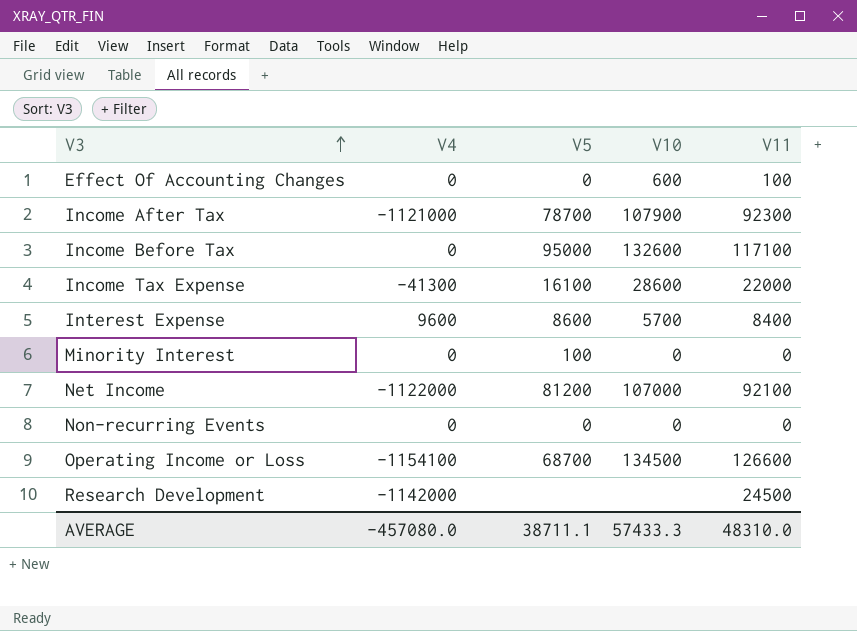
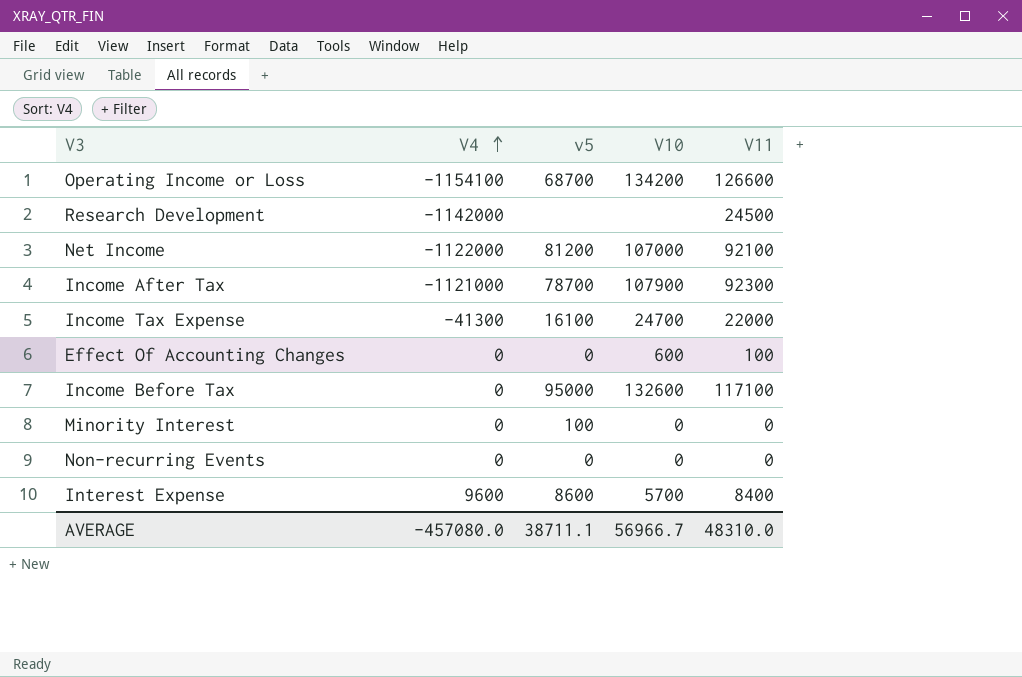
row order: V3 ascending -> V4 ascending
column name: V5 -> v5
Operating Income or Loss | V10: 134500 -> 134200
Income Tax Expense | V10: 28600 -> 24700
AVERAGE | V10: 57433.3 -> 56966.7

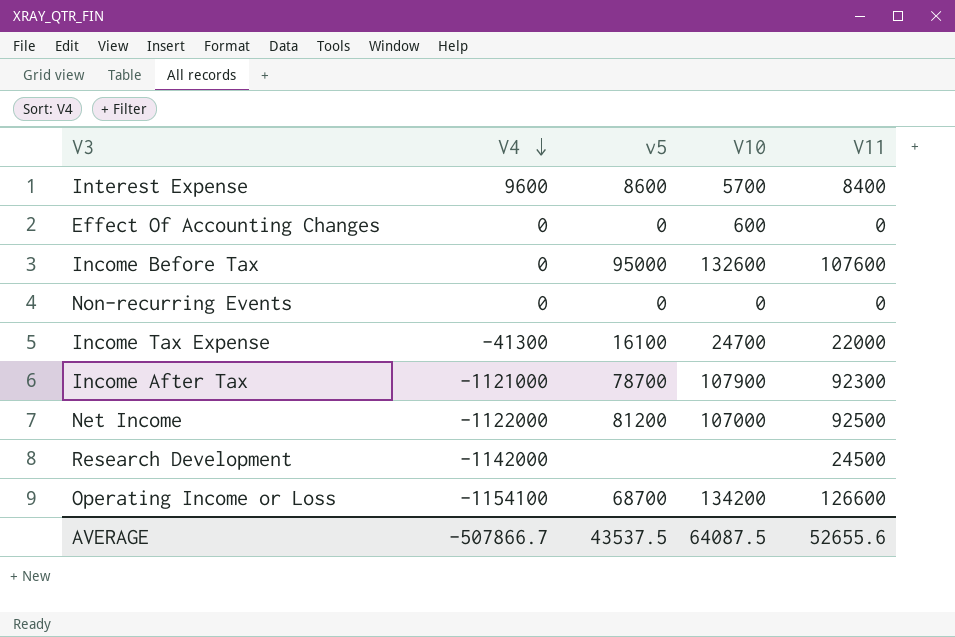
row order: V4 ascending -> V4 descending
row Minority Interest: 0 | 100 | 0 | 0 -> none
Effect Of Accounting Changes | V11: 100 -> 0
Income Before Tax | V11: 117100 -> 107600
Net Income | V11: 92100 -> 92500
AVERAGE | V4: -457080.0 -> -507866.7
AVERAGE | v5: 38711.1 -> 43537.5
AVERAGE | V10: 56966.7 -> 64087.5
AVERAGE | V11: 48310.0 -> 52655.6

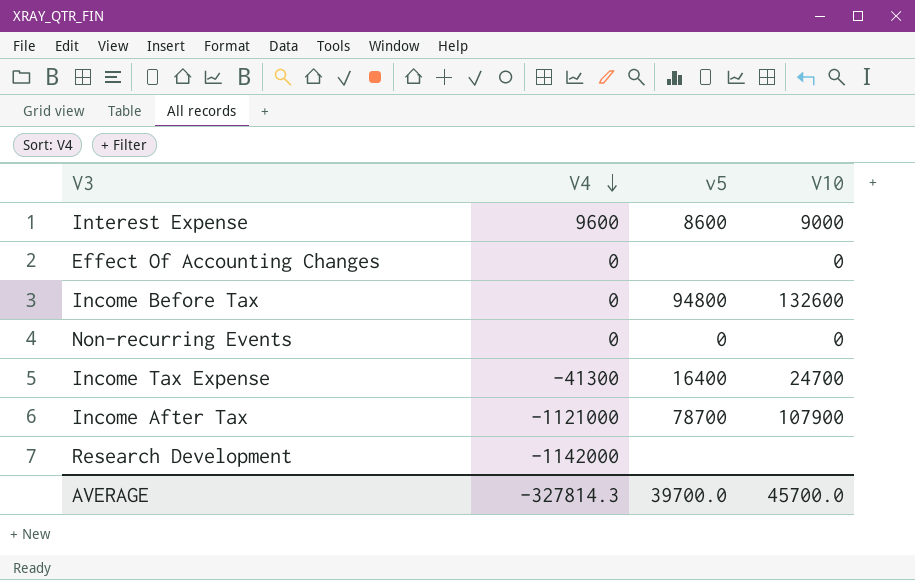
column V11 | position: 5 -> none
row Net Income: -1122000 | 81200 | 107000 | 92500 -> none
row Operating Income or Loss: -1154100 | 68700 | 134200 | 126600 -> none
Interest Expense | V10: 5700 -> 9000
Effect Of Accounting Changes | v5: 0 -> none
Effect Of Accounting Changes | V10: 600 -> 0
Income Before Tax | v5: 95000 -> 94800
Income Tax Expense | v5: 16100 -> 16400
AVERAGE | V4: -507866.7 -> -327814.3
AVERAGE | v5: 43537.5 -> 39700.0
AVERAGE | V10: 64087.5 -> 45700.0

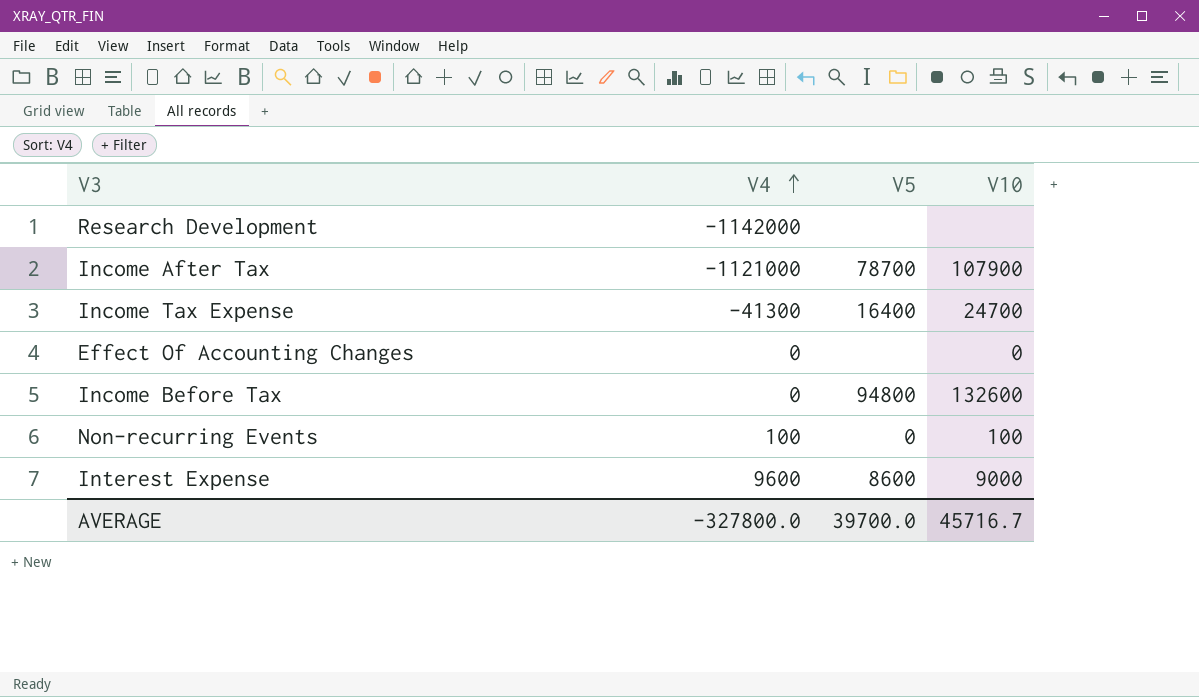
row order: V4 descending -> V4 ascending
column name: v5 -> V5
Non-recurring Events | V4: 0 -> 100
Non-recurring Events | V10: 0 -> 100
AVERAGE | V4: -327814.3 -> -327800.0
AVERAGE | V10: 45700.0 -> 45716.7

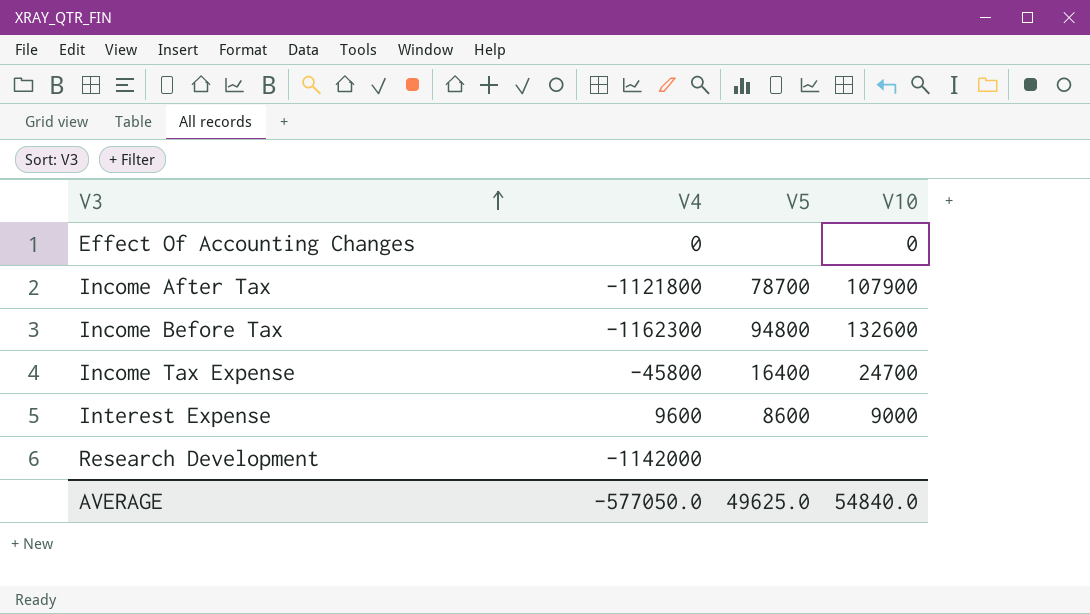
row order: V4 ascending -> V3 ascending
row Non-recurring Events: 100 | 0 | 100 -> none
Income After Tax | V4: -1121000 -> -1121800
Income Before Tax | V4: 0 -> -1162300
Income Tax Expense | V4: -41300 -> -45800
AVERAGE | V4: -327800.0 -> -577050.0
AVERAGE | V5: 39700.0 -> 49625.0
AVERAGE | V10: 45716.7 -> 54840.0

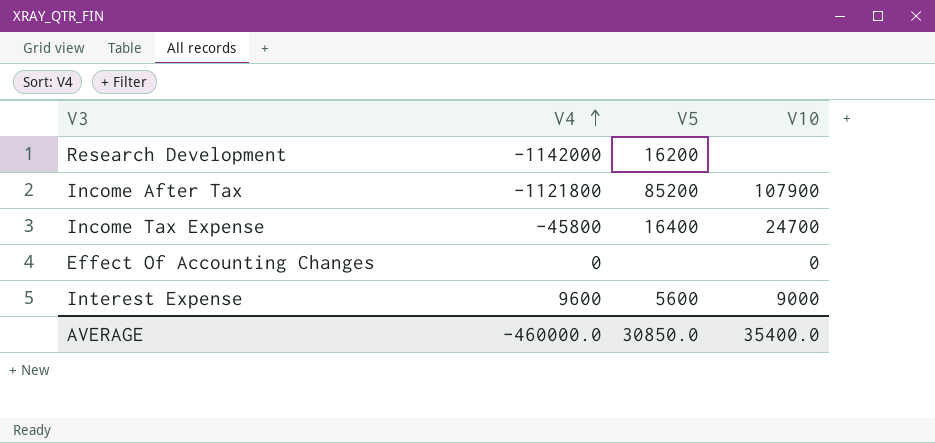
row order: V3 ascending -> V4 ascending
row Income Before Tax: -1162300 | 94800 | 132600 -> none
Research Development | V5: none -> 16200
Income After Tax | V5: 78700 -> 85200
Interest Expense | V5: 8600 -> 5600
AVERAGE | V4: -577050.0 -> -460000.0
AVERAGE | V5: 49625.0 -> 30850.0
AVERAGE | V10: 54840.0 -> 35400.0

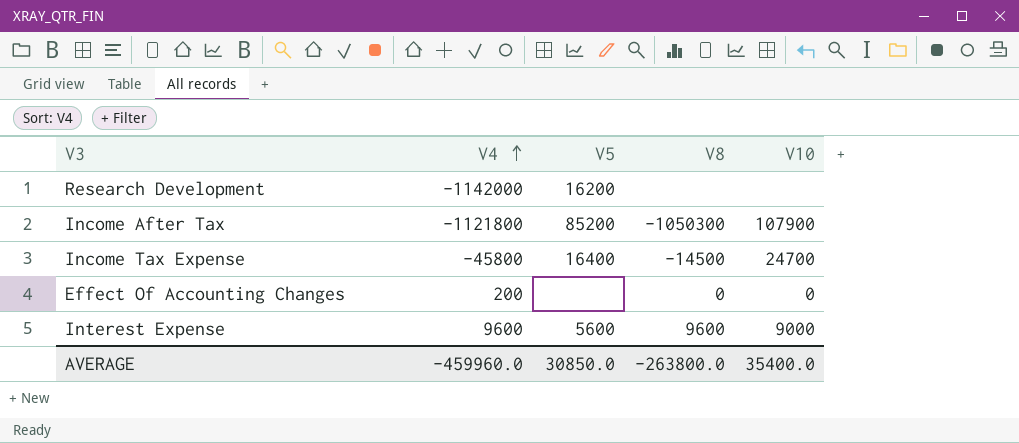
column V8 | position: none -> 4
Effect Of Accounting Changes | V4: 0 -> 200
AVERAGE | V4: -460000.0 -> -459960.0

